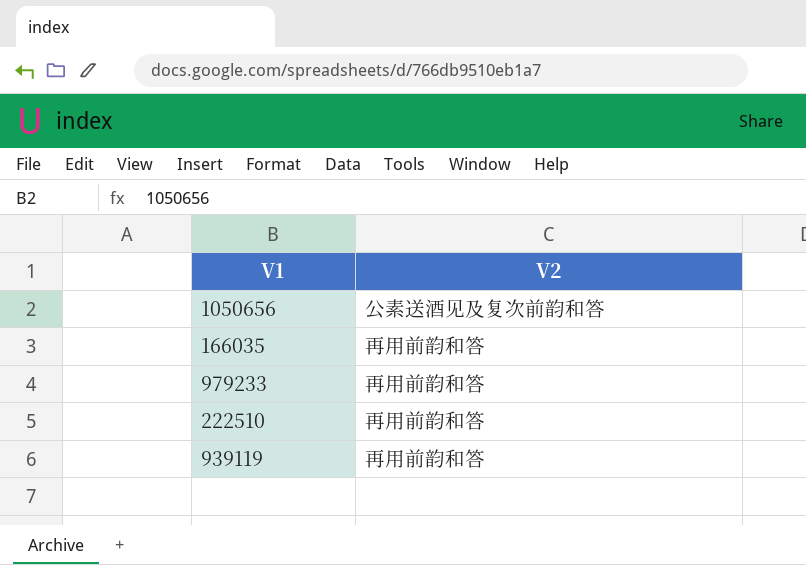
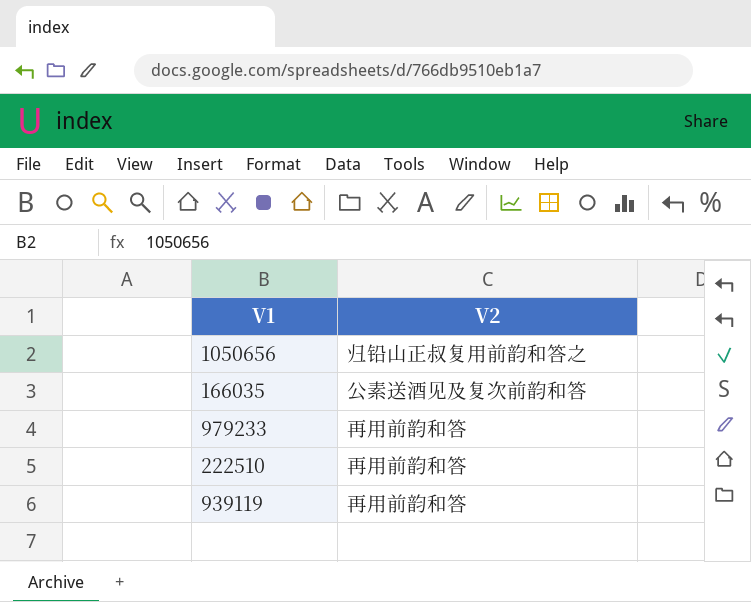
1050656 | V2: 公素送酒见及复次前韵和答 -> 归铅山正叔复用前韵和答之
166035 | V2: 再用前韵和答 -> 公素送酒见及复次前韵和答

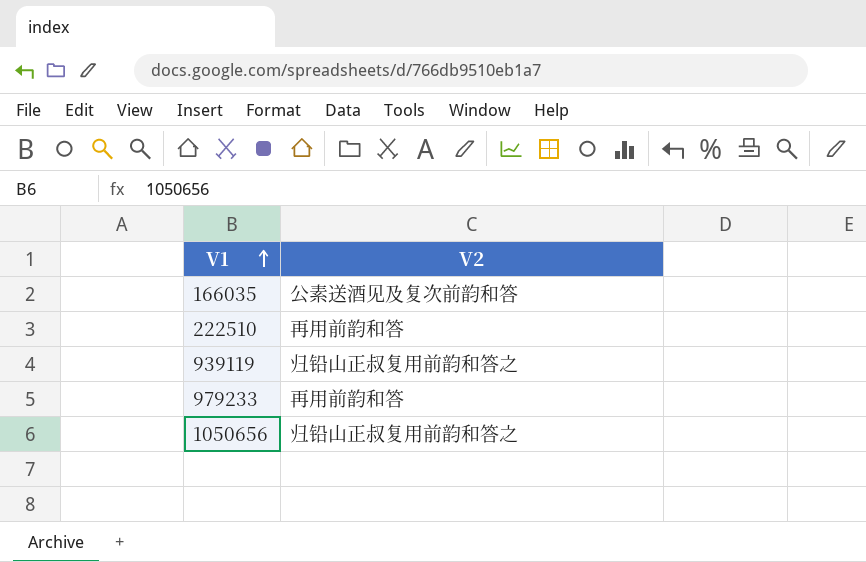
row order: none -> V1 ascending
939119 | V2: 再用前韵和答 -> 归铅山正叔复用前韵和答之

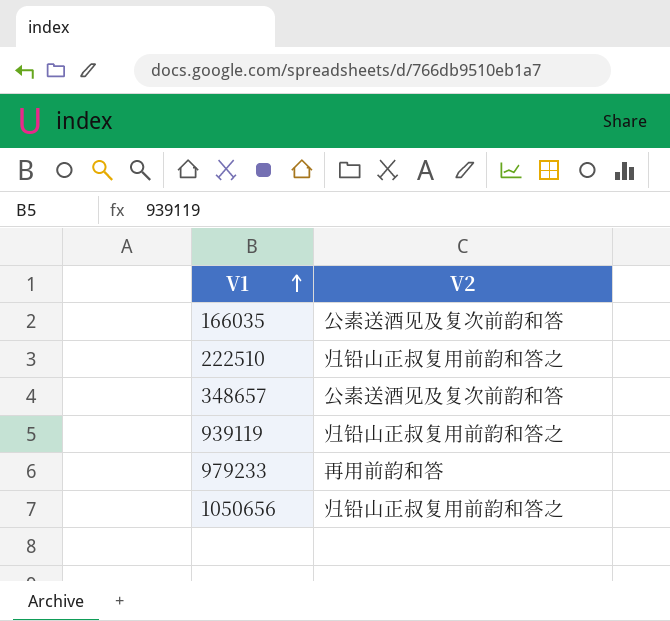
222510 | V2: 再用前韵和答 -> 归铅山正叔复用前韵和答之
row 348657: none -> 公素送酒见及复次前韵和答

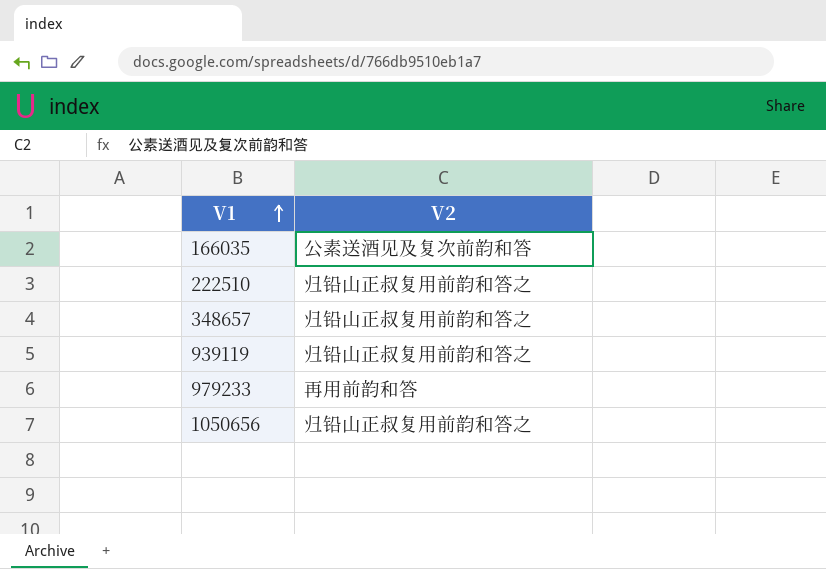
348657 | V2: 公素送酒见及复次前韵和答 -> 归铅山正叔复用前韵和答之

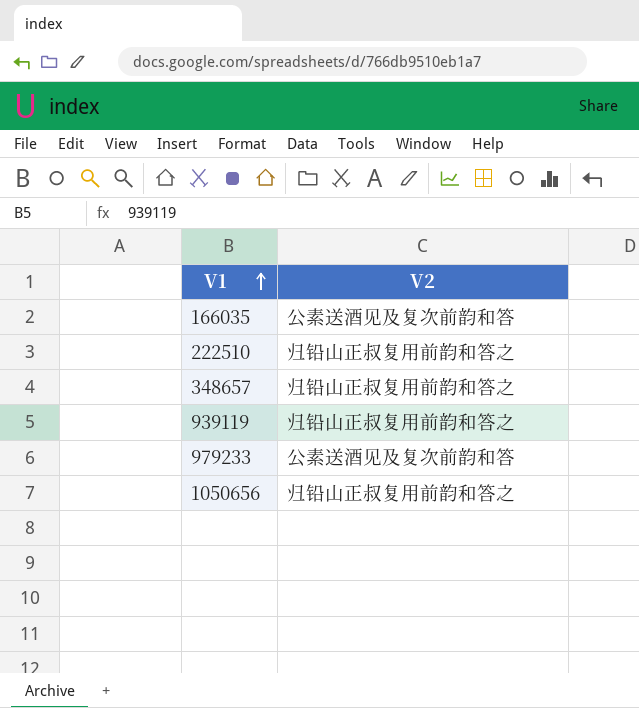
979233 | V2: 再用前韵和答 -> 公素送酒见及复次前韵和答

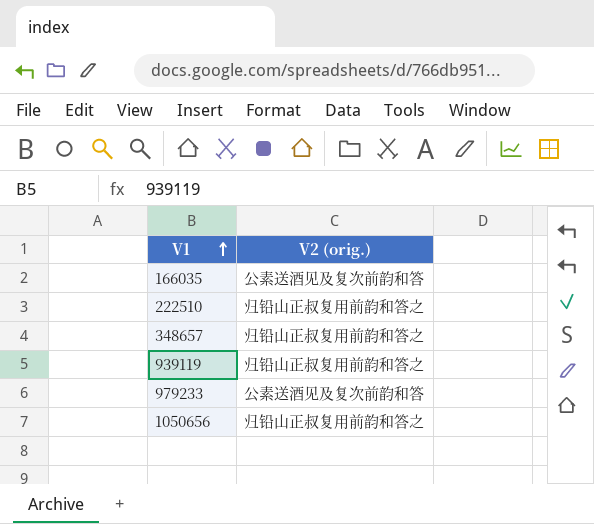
column name: V2 -> V2 (orig.)

